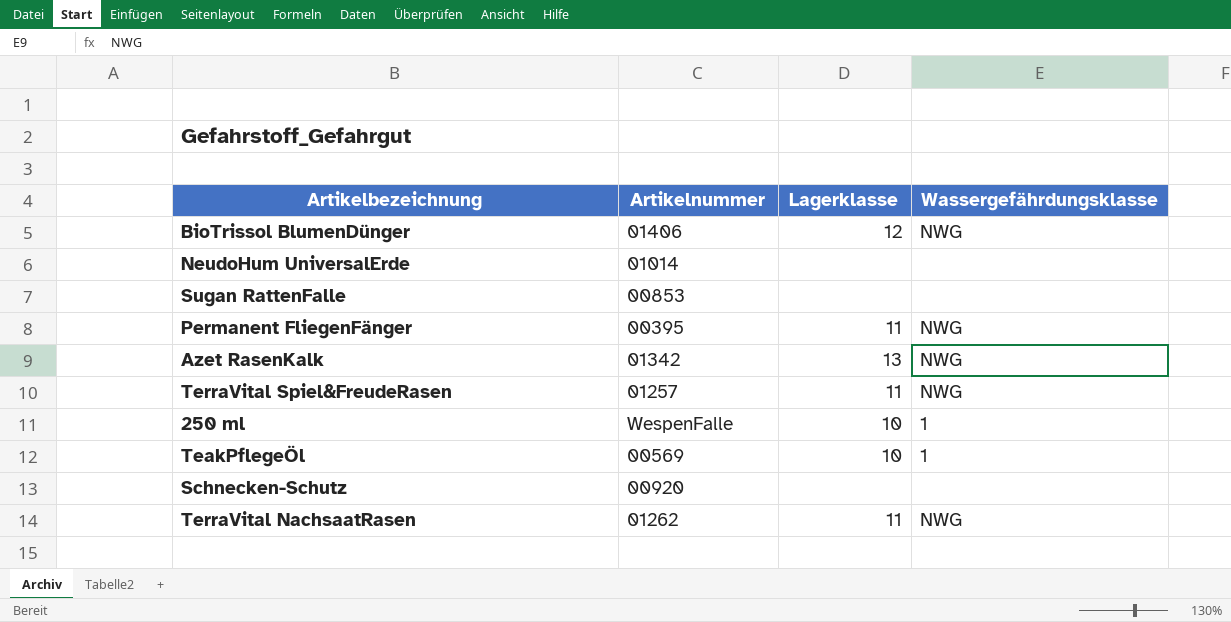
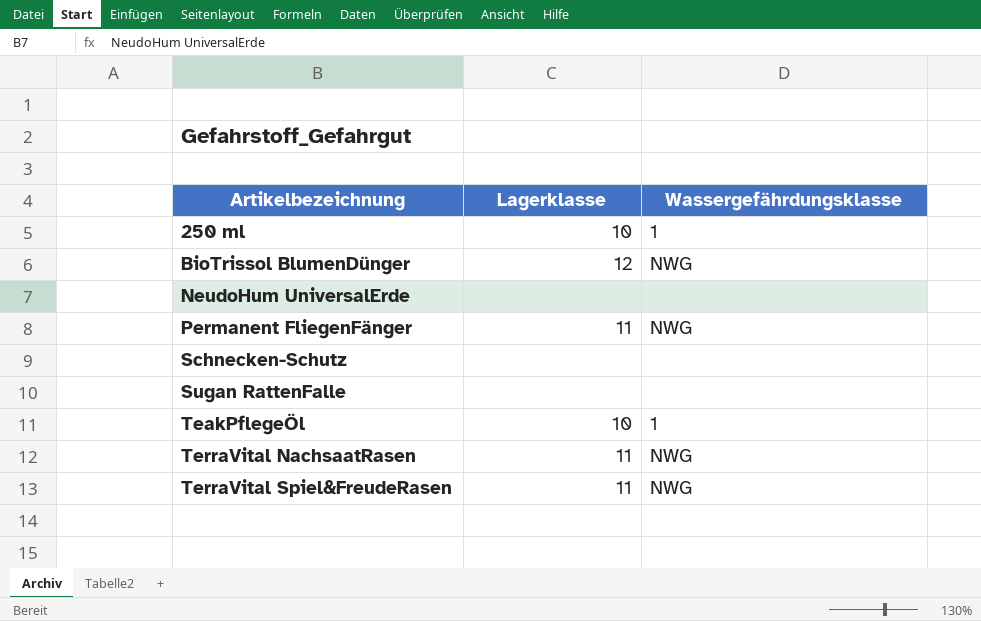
row order: none -> Artikelbezeichnung ascending
column Artikelnummer | position: 2 -> none
row Azet RasenKalk: 01342 | 13 | NWG -> none

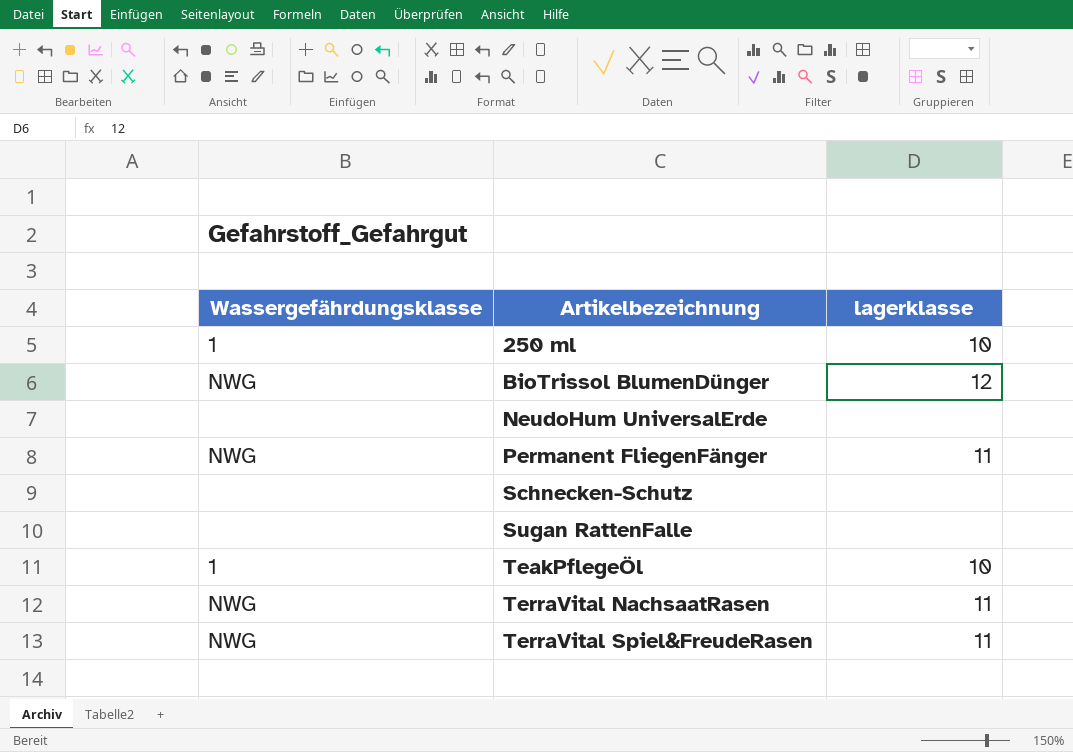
column Wassergefährdungsklasse | position: 3 -> 1
column name: Lagerklasse -> lagerklasse

